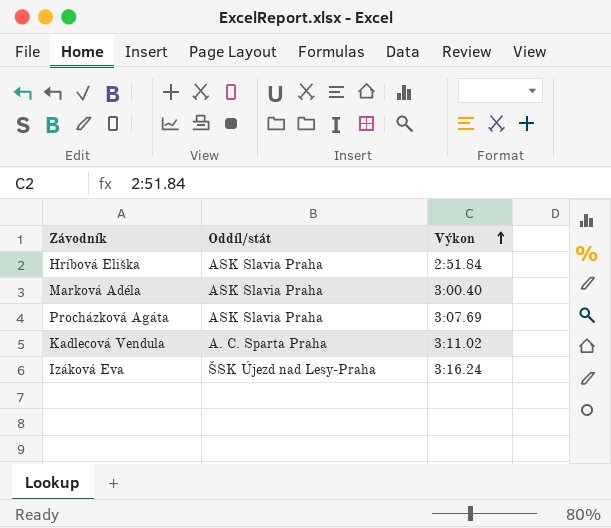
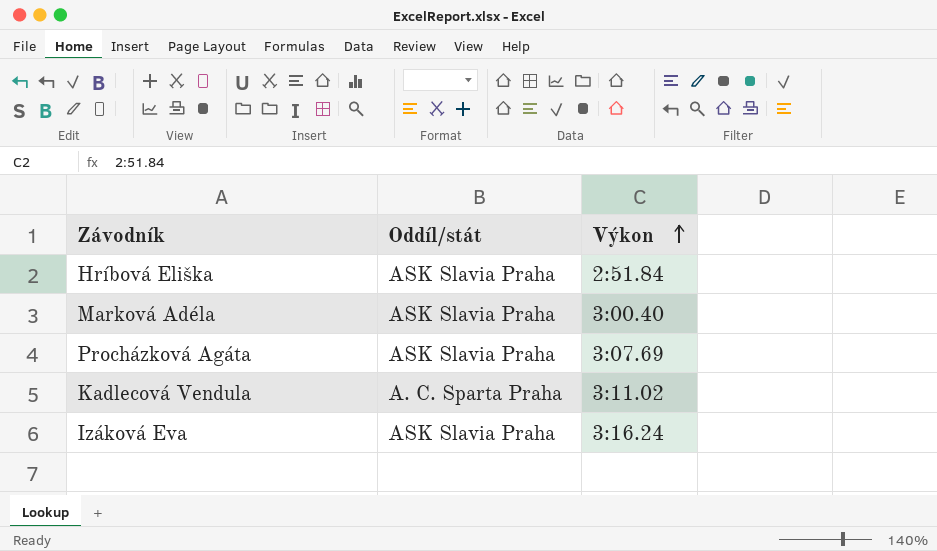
Izáková Eva | Oddíl/stát: ŠSK Újezd nad Lesy-Praha -> ASK Slavia Praha

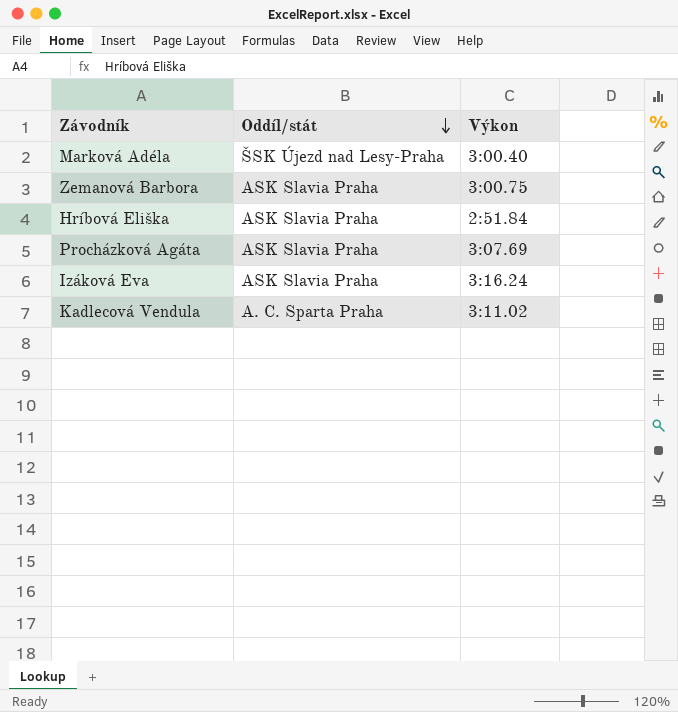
row order: Výkon ascending -> Oddíl/stát descending
Marková Adéla | Oddíl/stát: ASK Slavia Praha -> ŠSK Újezd nad Lesy-Praha
row Zemanová Barbora: none -> ASK Slavia Praha | 3:00.75

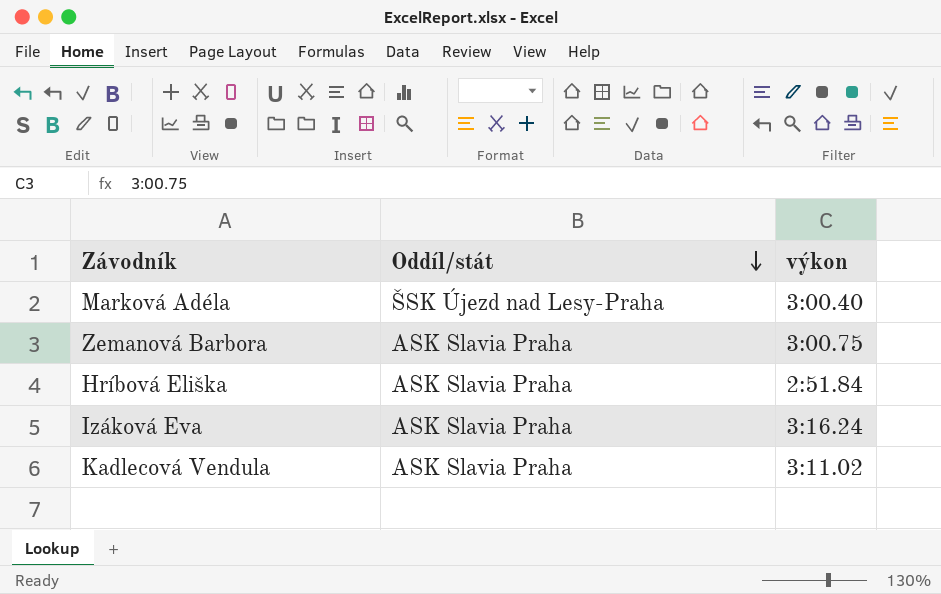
column name: Výkon -> výkon
row Procházková Agáta: ASK Slavia Praha | 3:07.69 -> none
Kadlecová Vendula | Oddíl/stát: A. C. Sparta Praha -> ASK Slavia Praha

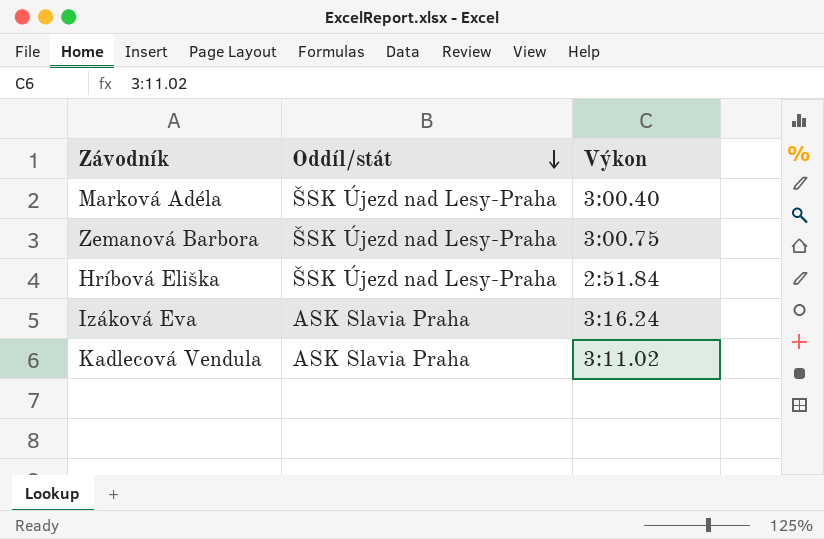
column name: výkon -> Výkon
Zemanová Barbora | Oddíl/stát: ASK Slavia Praha -> ŠSK Újezd nad Lesy-Praha
Hríbová Eliška | Oddíl/stát: ASK Slavia Praha -> ŠSK Újezd nad Lesy-Praha

